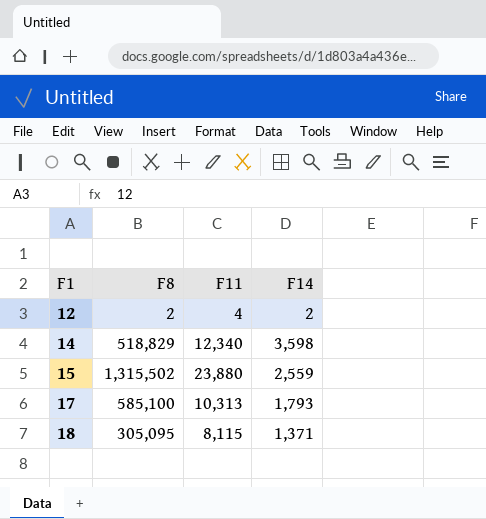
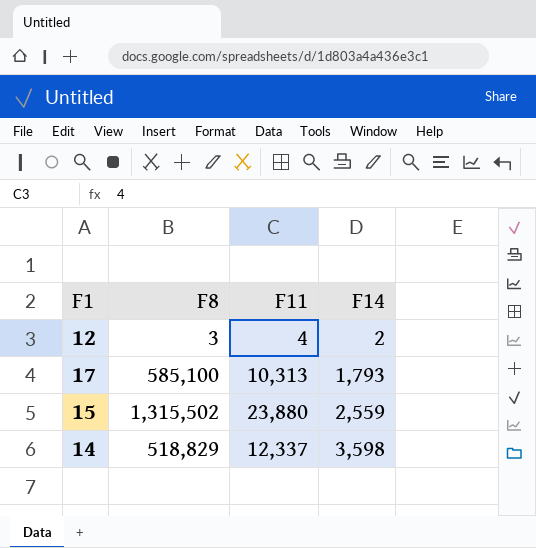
row order: F1 ascending -> F14 ascending
row 18: 305,095 | 8,115 | 1,371 -> none
12 | F8: 2 -> 3
14 | F11: 12,340 -> 12,337

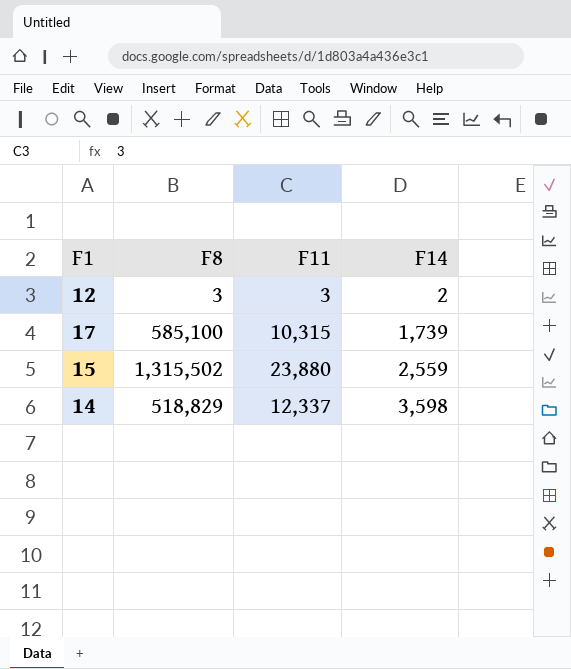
12 | F11: 4 -> 3
17 | F11: 10,313 -> 10,315
17 | F14: 1,793 -> 1,739

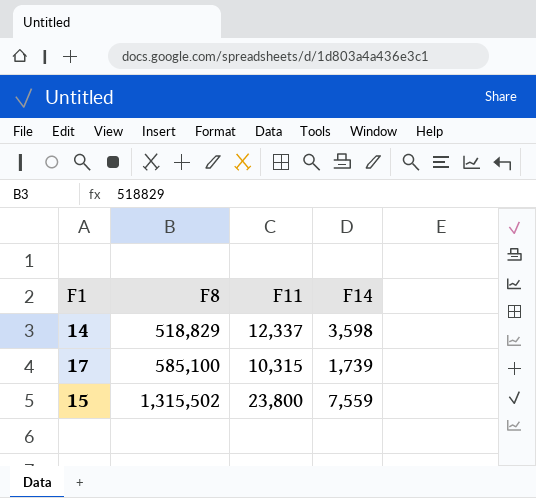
row order: F14 ascending -> F8 ascending
row 12: 3 | 3 | 2 -> none
15 | F11: 23,880 -> 23,800
15 | F14: 2,559 -> 7,559

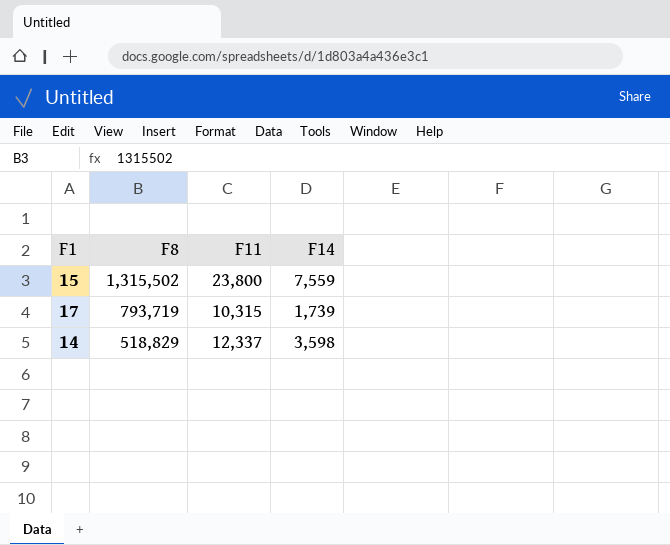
row order: F8 ascending -> F8 descending
17 | F8: 585,100 -> 793,719

